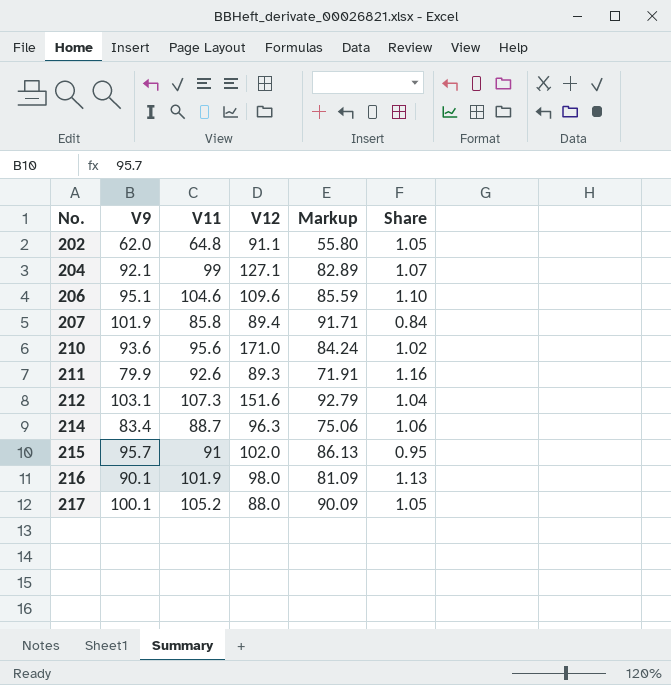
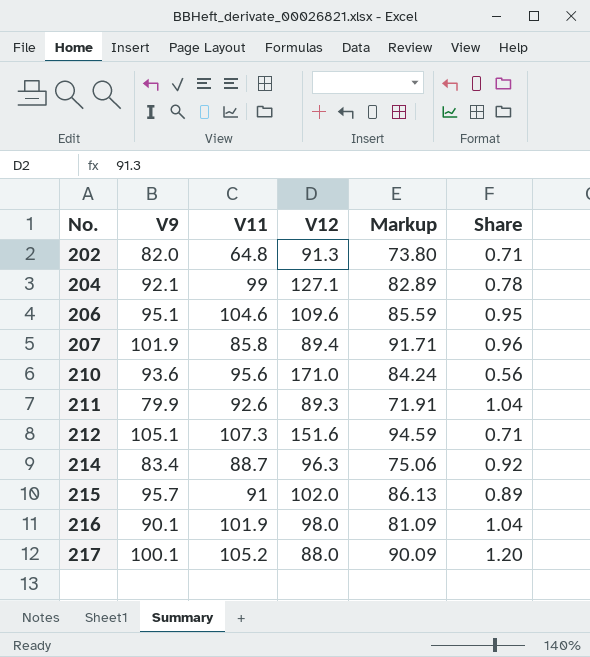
column Share | formula: [V11] / [V9] -> [V11] / [V12]
202 | V9: 62.0 -> 82.0
202 | V12: 91.1 -> 91.3
202 | Markup: 55.80 -> 73.80
212 | V9: 103.1 -> 105.1
212 | Markup: 92.79 -> 94.59

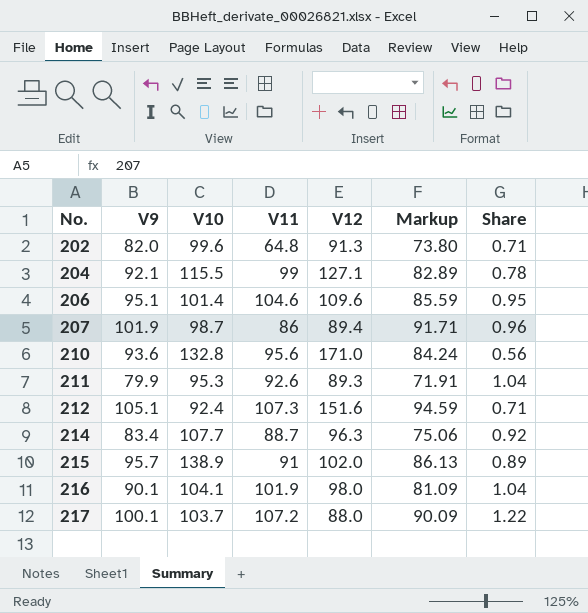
column V10 | position: none -> 3
207 | V11: 85.8 -> 86
217 | V11: 105.2 -> 107.2
217 | Share: 1.20 -> 1.22

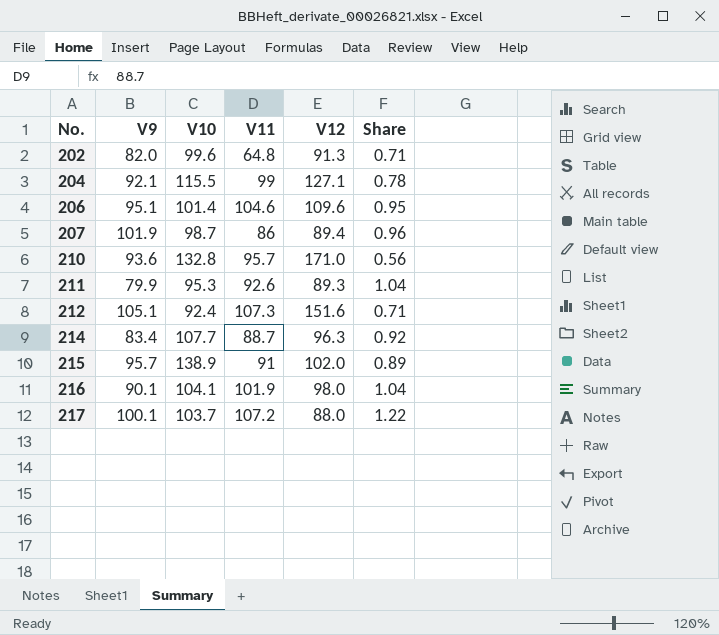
column Markup | formula: [V9] * 0.9 -> none
210 | V11: 95.6 -> 95.7

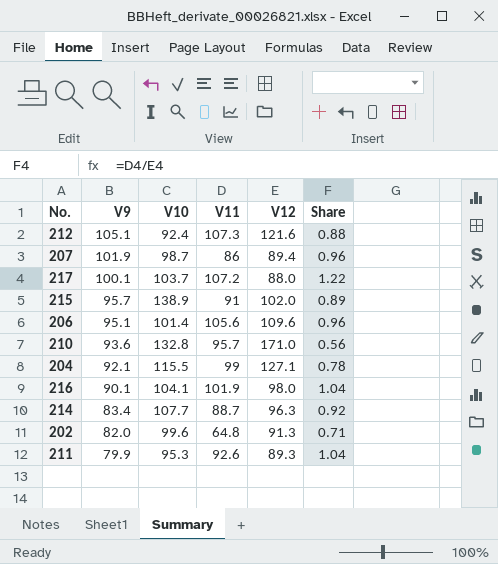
row order: No. ascending -> V9 descending
212 | V12: 151.6 -> 121.6
212 | Share: 0.71 -> 0.88
206 | V11: 104.6 -> 105.6
206 | Share: 0.95 -> 0.96

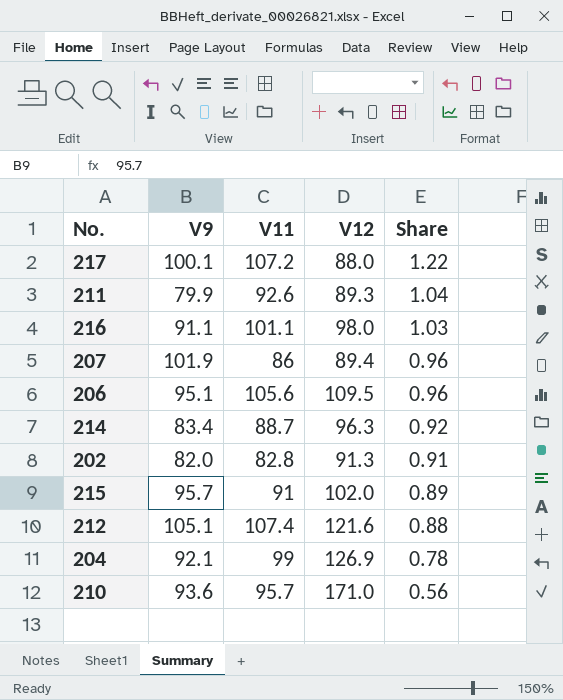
row order: V9 descending -> Share descending
column V10 | position: 3 -> none
216 | V9: 90.1 -> 91.1
216 | V11: 101.9 -> 101.1
216 | Share: 1.04 -> 1.03
206 | V12: 109.6 -> 109.5
202 | V11: 64.8 -> 82.8
202 | Share: 0.71 -> 0.91
212 | V11: 107.3 -> 107.4
204 | V12: 127.1 -> 126.9

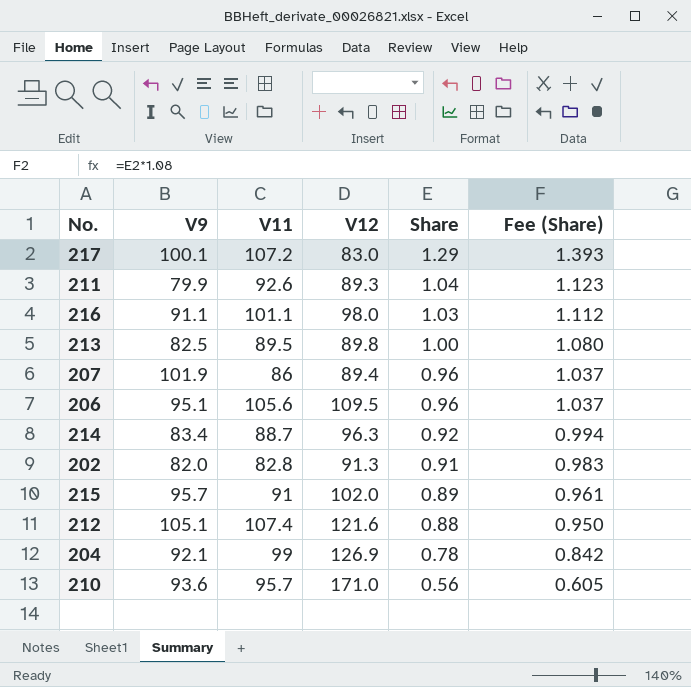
column Fee (Share) | formula: none -> [Share] * 1.08
217 | V12: 88.0 -> 83.0
217 | Share: 1.22 -> 1.29
row 213: none -> 82.5 | 89.5 | 89.8 | 1.00 | 1.080

